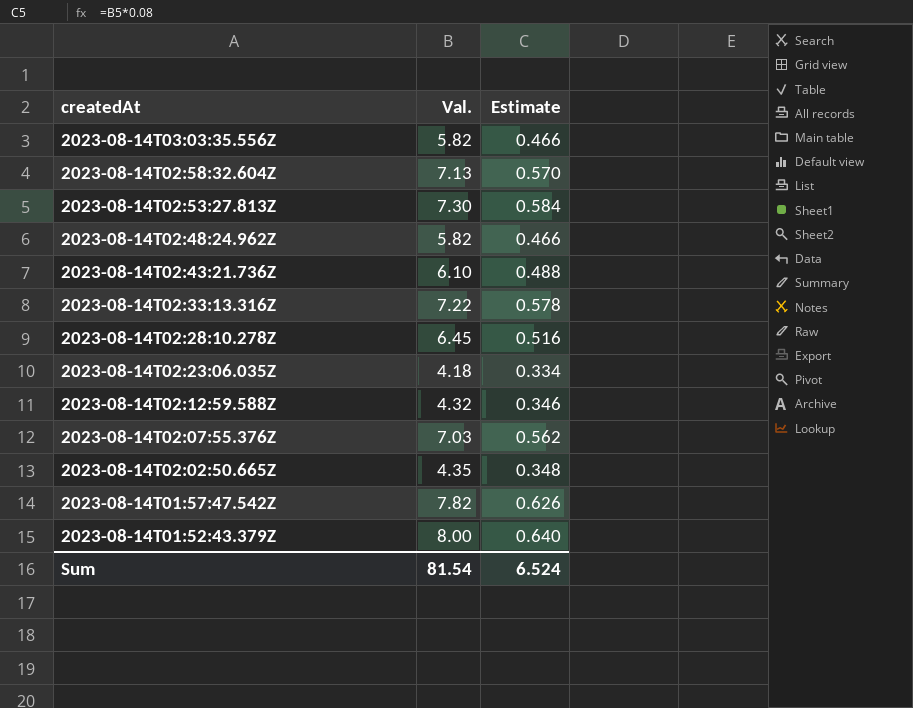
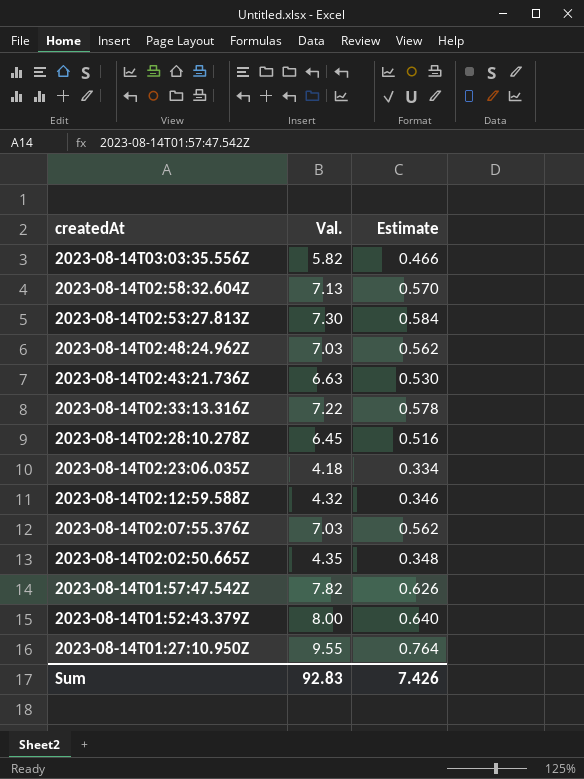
2023-08-14T02:48:24.962Z | Val.: 5.82 -> 7.03
2023-08-14T02:48:24.962Z | Estimate: 0.466 -> 0.562
2023-08-14T02:43:21.736Z | Val.: 6.10 -> 6.63
2023-08-14T02:43:21.736Z | Estimate: 0.488 -> 0.530
row 2023-08-14T01:27:10.950Z: none -> 9.55 | 0.764
Sum | Val.: 81.54 -> 92.83
Sum | Estimate: 6.524 -> 7.426

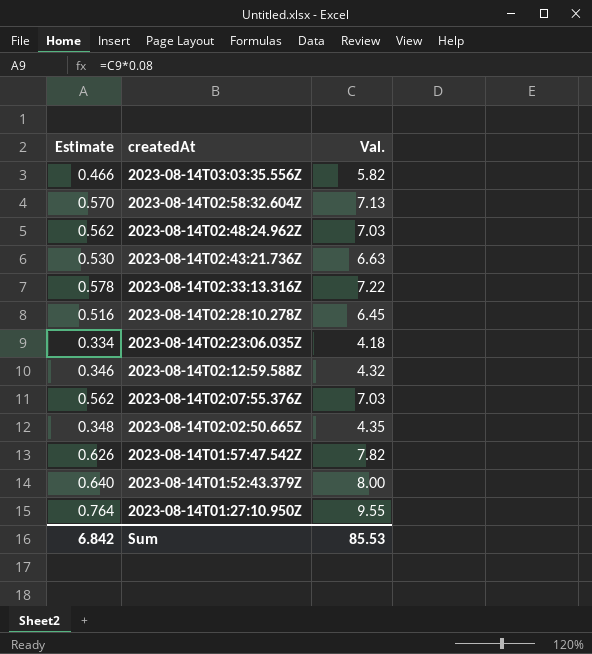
column Estimate | position: 3 -> 1
row 2023-08-14T02:53:27.813Z: 7.30 | 0.584 -> none
Sum | Estimate: 7.426 -> 6.842
Sum | Val.: 92.83 -> 85.53

